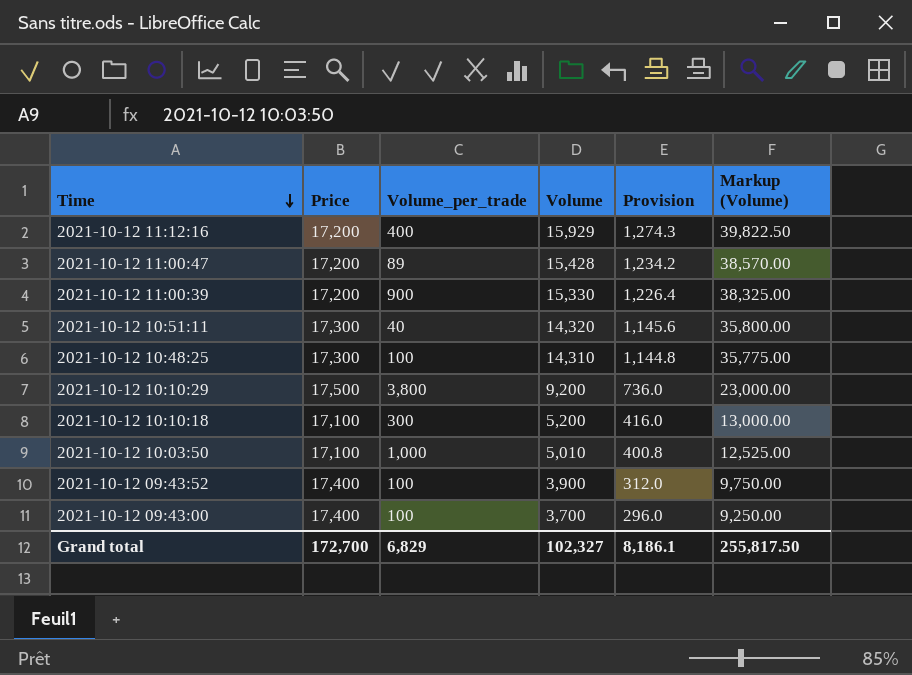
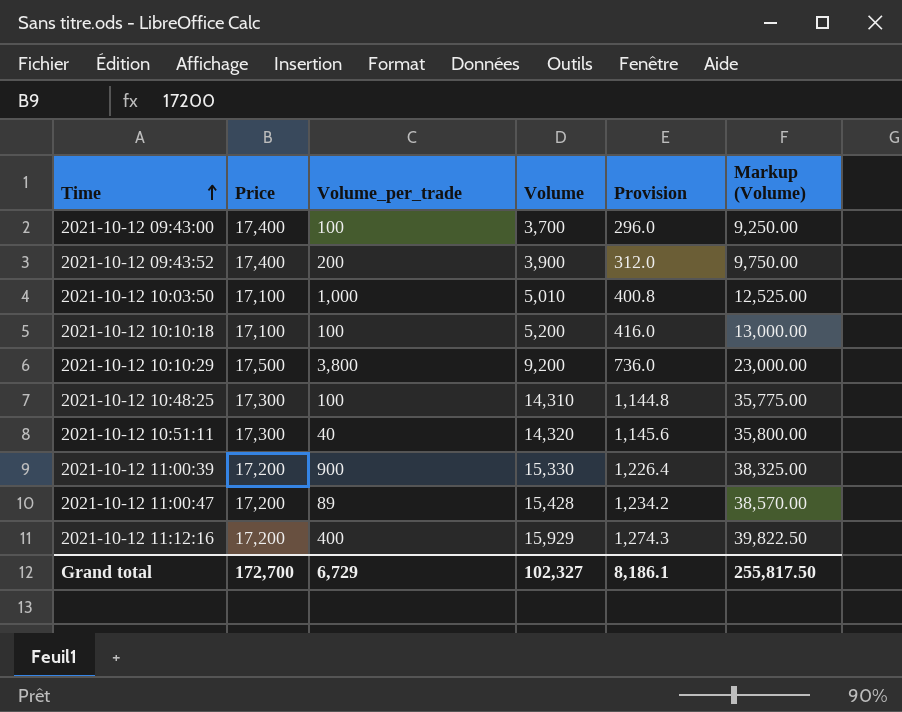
row order: Time descending -> Time ascending
2021-10-12 09:43:52 | Volume_per_trade: 100 -> 200
2021-10-12 10:10:18 | Volume_per_trade: 300 -> 100
Grand total | Volume_per_trade: 6,829 -> 6,729

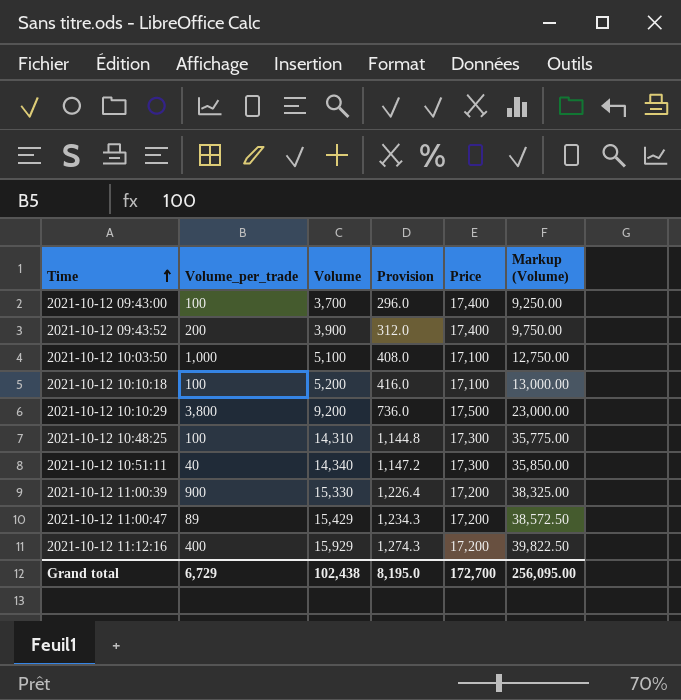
column Price | position: 2 -> 5
2021-10-12 10:03:50 | Volume: 5,010 -> 5,100
2021-10-12 10:03:50 | Provision: 400.8 -> 408.0
2021-10-12 10:03:50 | Markup (Volume): 12,525.00 -> 12,750.00
2021-10-12 10:51:11 | Volume: 14,320 -> 14,340
2021-10-12 10:51:11 | Provision: 1,145.6 -> 1,147.2
2021-10-12 10:51:11 | Markup (Volume): 35,800.00 -> 35,850.00
2021-10-12 11:00:47 | Volume: 15,428 -> 15,429
2021-10-12 11:00:47 | Provision: 1,234.2 -> 1,234.3
2021-10-12 11:00:47 | Markup (Volume): 38,570.00 -> 38,572.50
Grand total | Volume: 102,327 -> 102,438
Grand total | Provision: 8,186.1 -> 8,195.0
Grand total | Markup (Volume): 255,817.50 -> 256,095.00

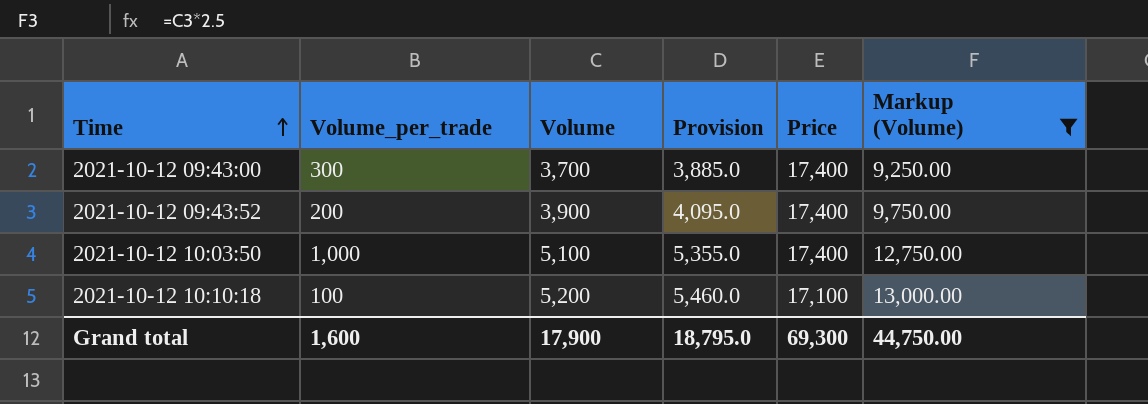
filter: none -> Markup (Volume) <= 13,000.00
column Provision | formula: [Volume] * 0.08 -> [Volume] * 1.05
2021-10-12 09:43:00 | Volume_per_trade: 100 -> 300
2021-10-12 10:03:50 | Price: 17,100 -> 17,400
Grand total | Volume_per_trade: 6,729 -> 1,600
Grand total | Volume: 102,438 -> 17,900
Grand total | Provision: 8,195.0 -> 18,795.0
Grand total | Price: 172,700 -> 69,300
Grand total | Markup (Volume): 256,095.00 -> 44,750.00

